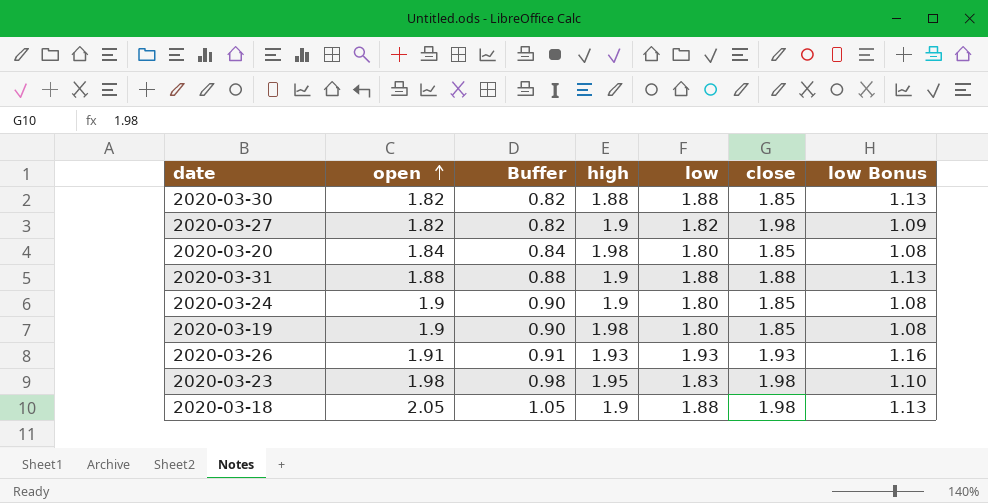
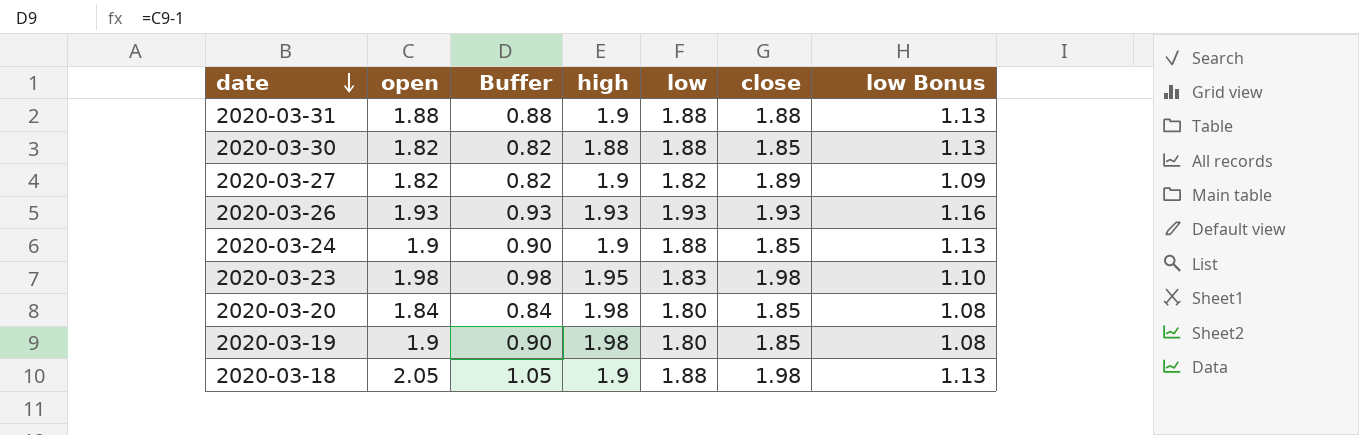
row order: open ascending -> date descending
2020-03-27 | close: 1.98 -> 1.89
2020-03-26 | open: 1.91 -> 1.93
2020-03-26 | Buffer: 0.91 -> 0.93
2020-03-24 | low: 1.80 -> 1.88
2020-03-24 | low Bonus: 1.08 -> 1.13

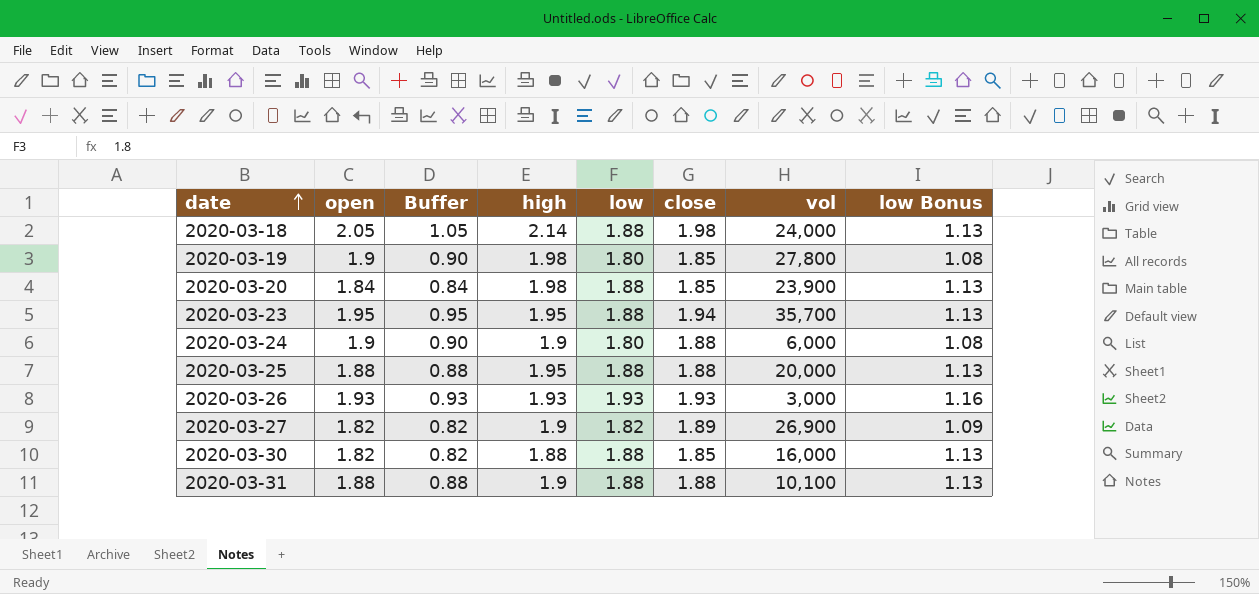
row order: date descending -> date ascending
column vol | position: none -> 7
2020-03-18 | high: 1.9 -> 2.14
2020-03-20 | low: 1.80 -> 1.88
2020-03-20 | low Bonus: 1.08 -> 1.13
2020-03-23 | open: 1.98 -> 1.95
2020-03-23 | Buffer: 0.98 -> 0.95
2020-03-23 | low: 1.83 -> 1.88
2020-03-23 | close: 1.98 -> 1.94
2020-03-23 | low Bonus: 1.10 -> 1.13
2020-03-24 | low: 1.88 -> 1.80
2020-03-24 | close: 1.85 -> 1.88
2020-03-24 | low Bonus: 1.13 -> 1.08
row 2020-03-25: none -> 1.88 | 0.88 | 1.95 | 1.88 | 1.88 | 20,000 | 1.13

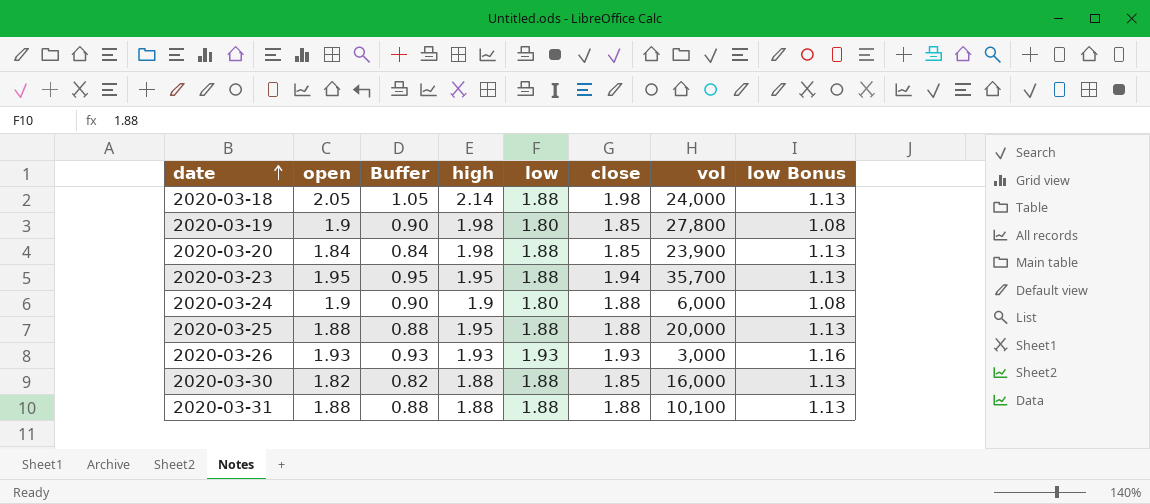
row 2020-03-27: 1.82 | 0.82 | 1.9 | 1.82 | 1.89 | 26,900 | 1.09 -> none
2020-03-31 | high: 1.9 -> 1.88

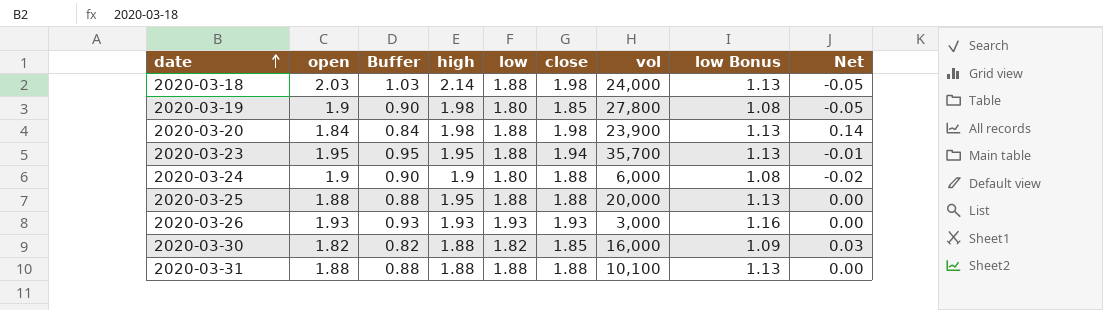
column Net | formula: none -> [close] - [open]
2020-03-18 | open: 2.05 -> 2.03
2020-03-18 | Buffer: 1.05 -> 1.03
2020-03-20 | close: 1.85 -> 1.98
2020-03-30 | low: 1.88 -> 1.82
2020-03-30 | low Bonus: 1.13 -> 1.09

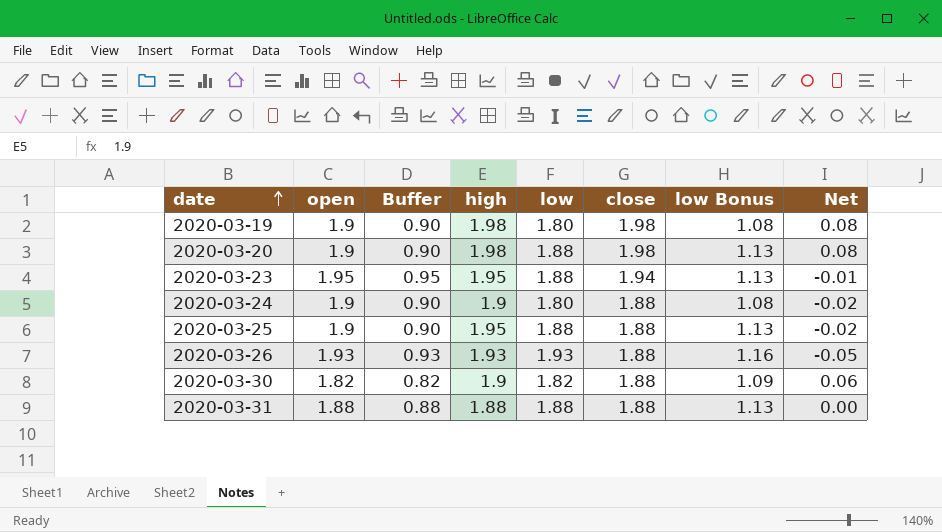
column vol | position: 7 -> none
row 2020-03-18: 2.03 | 1.03 | 2.14 | 1.88 | 1.98 | 24,000 | 1.13 | -0.05 -> none
2020-03-19 | close: 1.85 -> 1.98
2020-03-19 | Net: -0.05 -> 0.08
2020-03-20 | open: 1.84 -> 1.9
2020-03-20 | Buffer: 0.84 -> 0.90
2020-03-20 | Net: 0.14 -> 0.08
2020-03-25 | open: 1.88 -> 1.9
2020-03-25 | Buffer: 0.88 -> 0.90
2020-03-25 | Net: 0.00 -> -0.02
2020-03-26 | close: 1.93 -> 1.88
2020-03-26 | Net: 0.00 -> -0.05
2020-03-30 | high: 1.88 -> 1.9
2020-03-30 | close: 1.85 -> 1.88
2020-03-30 | Net: 0.03 -> 0.06

